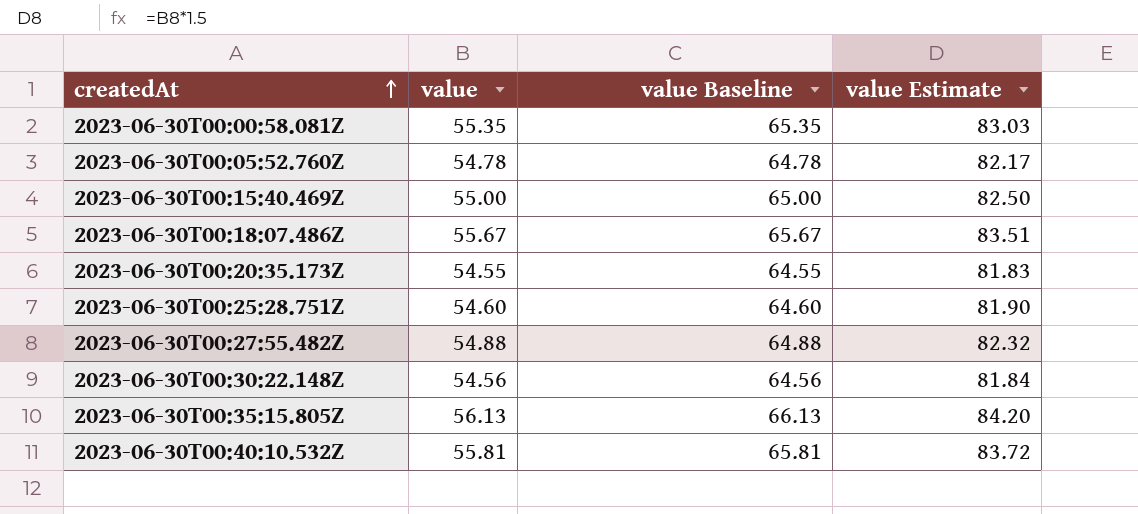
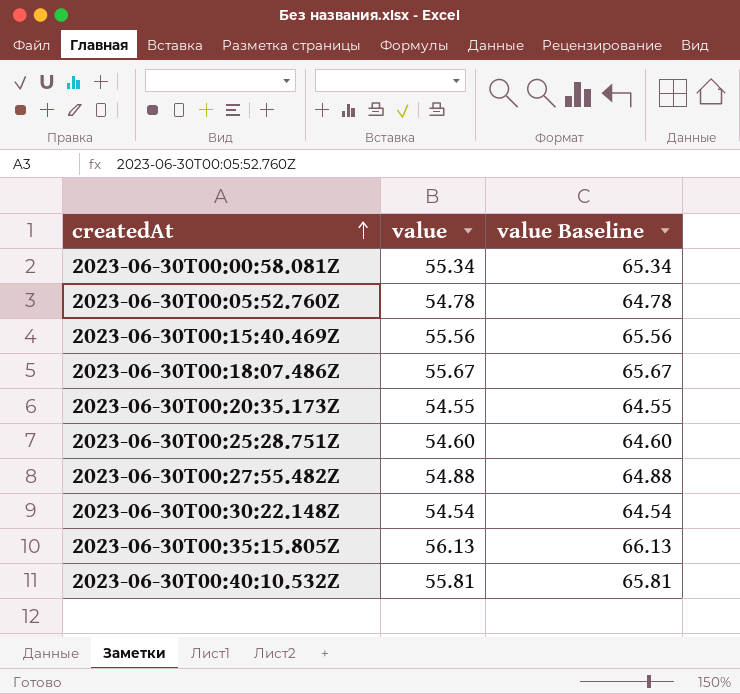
column value Estimate | formula: [value] * 1.5 -> none
2023-06-30T00:00:58.081Z | value: 55.35 -> 55.34
2023-06-30T00:00:58.081Z | value Baseline: 65.35 -> 65.34
2023-06-30T00:15:40.469Z | value: 55.00 -> 55.56
2023-06-30T00:15:40.469Z | value Baseline: 65.00 -> 65.56
2023-06-30T00:30:22.148Z | value: 54.56 -> 54.54
2023-06-30T00:30:22.148Z | value Baseline: 64.56 -> 64.54

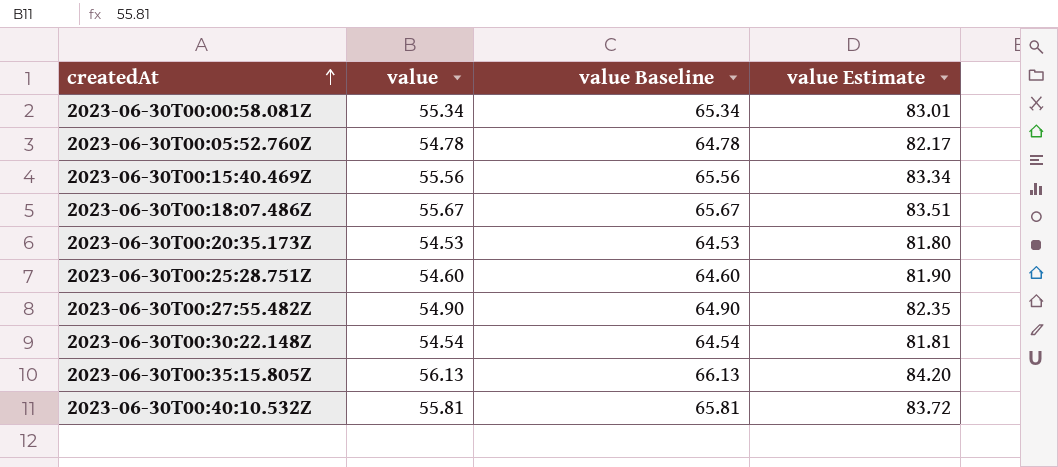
column value Estimate | formula: none -> [value] * 1.5
2023-06-30T00:20:35.173Z | value: 54.55 -> 54.53
2023-06-30T00:20:35.173Z | value Baseline: 64.55 -> 64.53
2023-06-30T00:27:55.482Z | value: 54.88 -> 54.90
2023-06-30T00:27:55.482Z | value Baseline: 64.88 -> 64.90

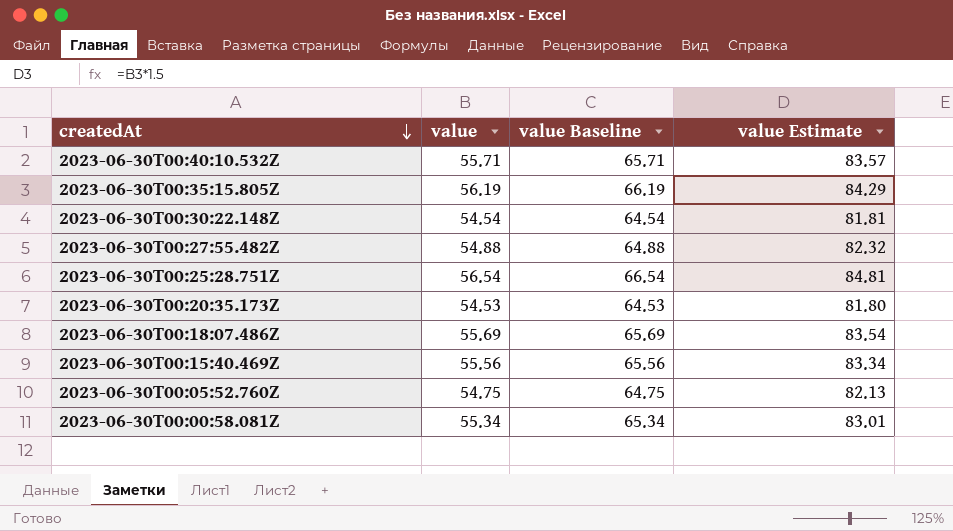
row order: createdAt ascending -> createdAt descending
2023-06-30T00:40:10.532Z | value: 55.81 -> 55.71
2023-06-30T00:40:10.532Z | value Baseline: 65.81 -> 65.71
2023-06-30T00:40:10.532Z | value Estimate: 83.72 -> 83.57
2023-06-30T00:35:15.805Z | value: 56.13 -> 56.19
2023-06-30T00:35:15.805Z | value Baseline: 66.13 -> 66.19
2023-06-30T00:35:15.805Z | value Estimate: 84.20 -> 84.29
2023-06-30T00:27:55.482Z | value: 54.90 -> 54.88
2023-06-30T00:27:55.482Z | value Baseline: 64.90 -> 64.88
2023-06-30T00:27:55.482Z | value Estimate: 82.35 -> 82.32
2023-06-30T00:25:28.751Z | value: 54.60 -> 56.54
2023-06-30T00:25:28.751Z | value Baseline: 64.60 -> 66.54
2023-06-30T00:25:28.751Z | value Estimate: 81.90 -> 84.81
2023-06-30T00:18:07.486Z | value: 55.67 -> 55.69
2023-06-30T00:18:07.486Z | value Baseline: 65.67 -> 65.69
2023-06-30T00:18:07.486Z | value Estimate: 83.51 -> 83.54
2023-06-30T00:05:52.760Z | value: 54.78 -> 54.75
2023-06-30T00:05:52.760Z | value Baseline: 64.78 -> 64.75
2023-06-30T00:05:52.760Z | value Estimate: 82.17 -> 82.13

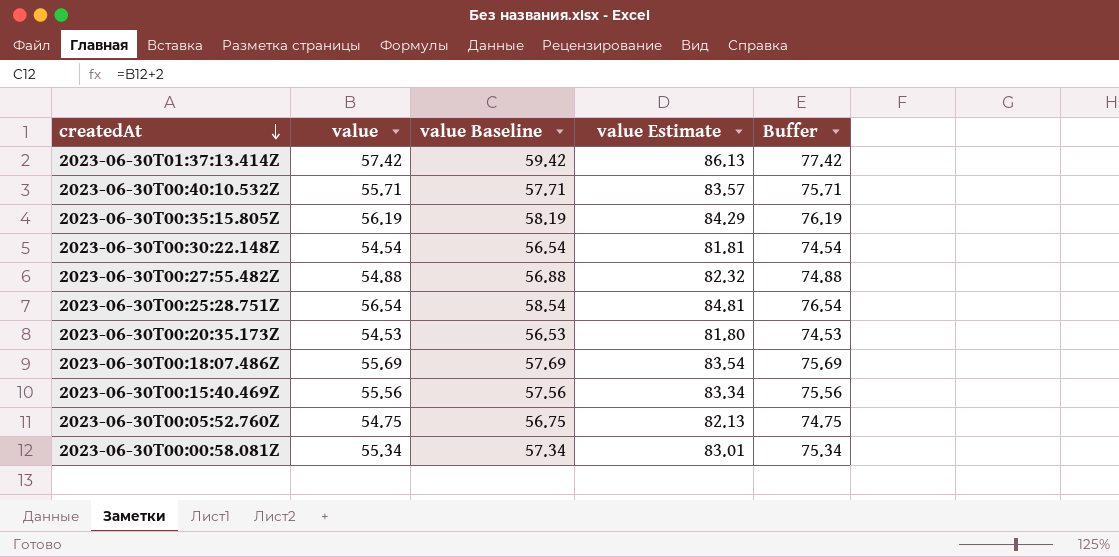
column value Baseline | formula: [value] + 10 -> [value] + 2
column Buffer | formula: none -> [value] + 20
row 2023-06-30T01:37:13.414Z: none -> 57.42 | 59.42 | 86.13 | 77.42

